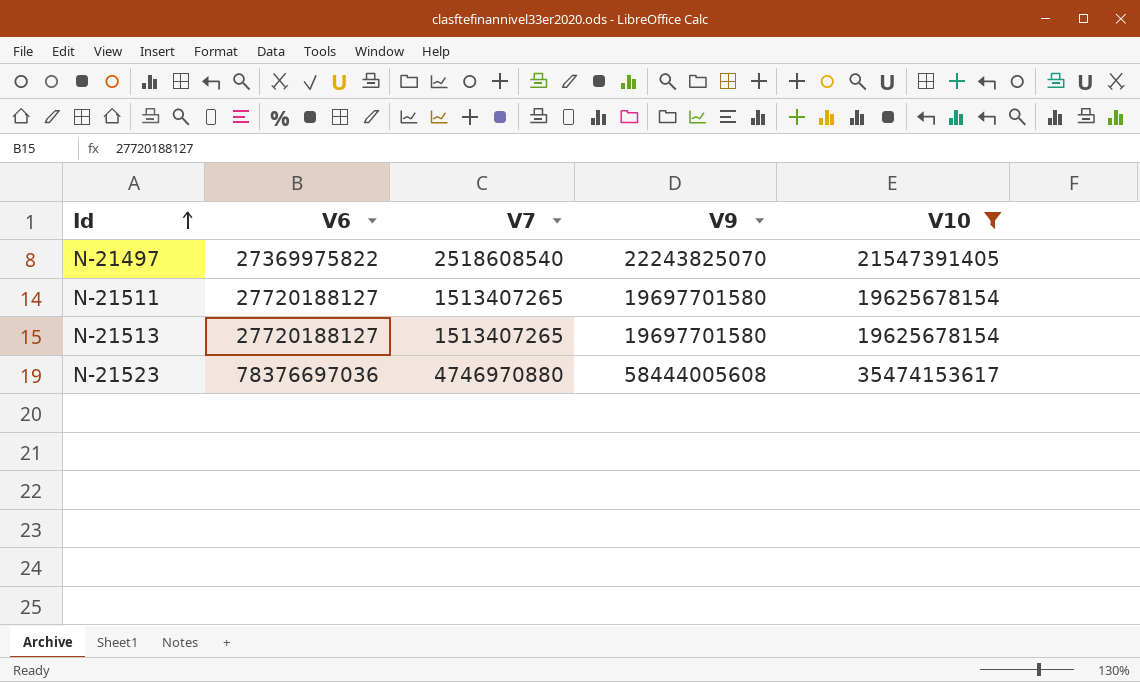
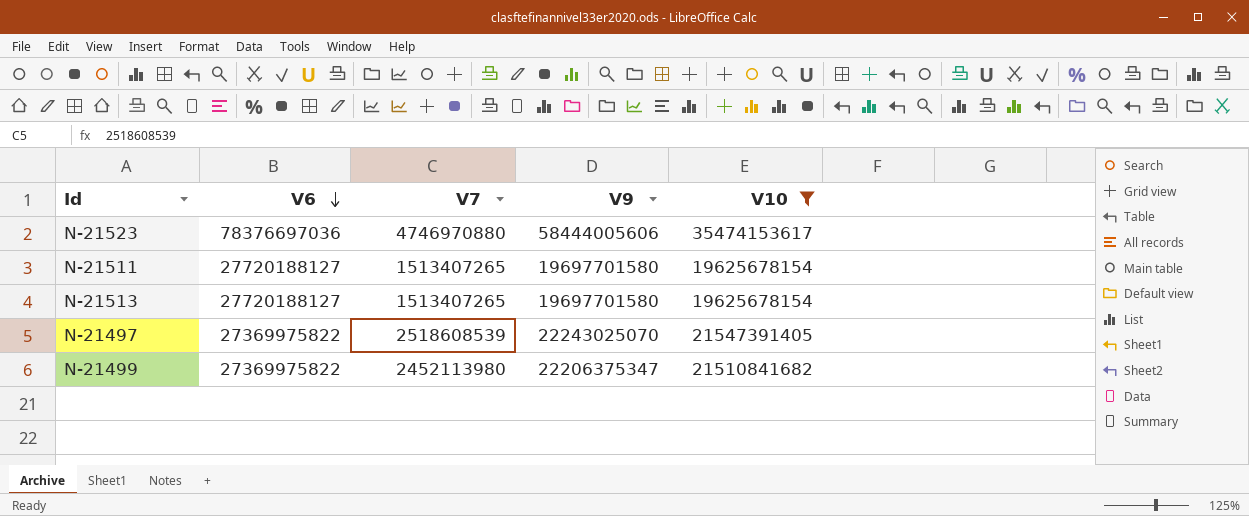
row order: Id ascending -> V6 descending
N-21523 | V9: 58444005608 -> 58444005606
N-21497 | V7: 2518608540 -> 2518608539
N-21497 | V9: 22243825070 -> 22243025070
row N-21499: none -> 27369975822 | 2452113980 | 22206375347 | 21510841682

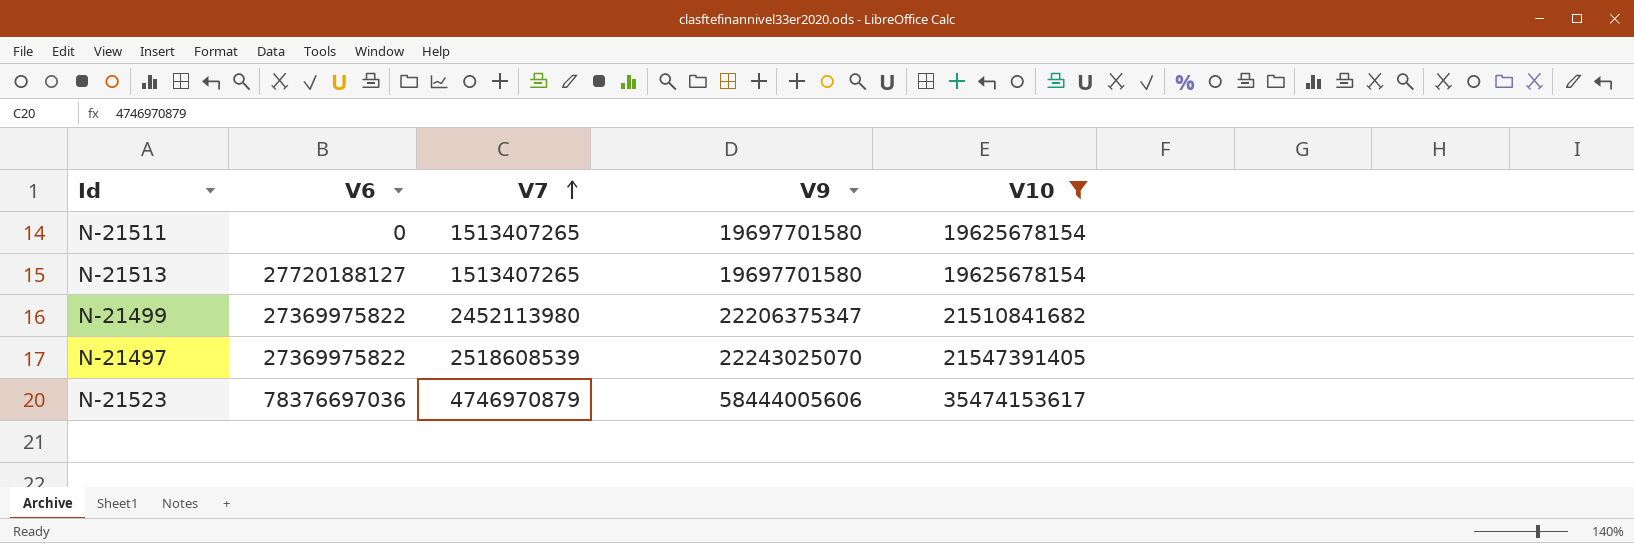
row order: V6 descending -> V7 ascending
N-21511 | V6: 27720188127 -> 0
N-21523 | V7: 4746970880 -> 4746970879

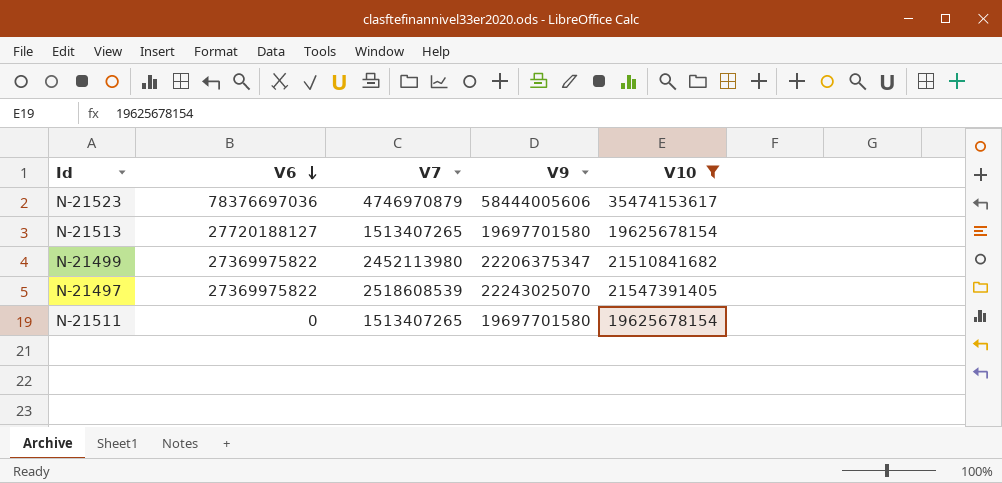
row order: V7 ascending -> V6 descending

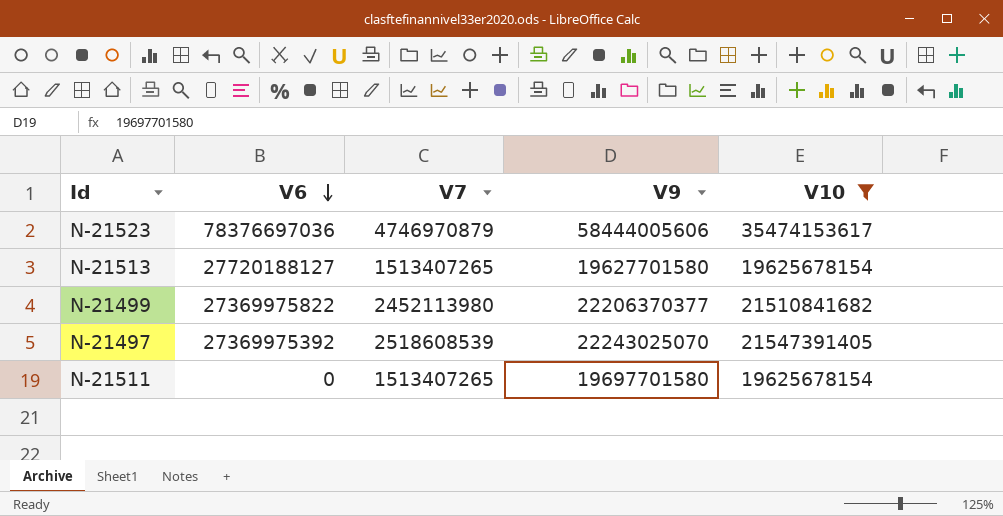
N-21513 | V9: 19697701580 -> 19627701580
N-21499 | V9: 22206375347 -> 22206370377
N-21497 | V6: 27369975822 -> 27369975392

